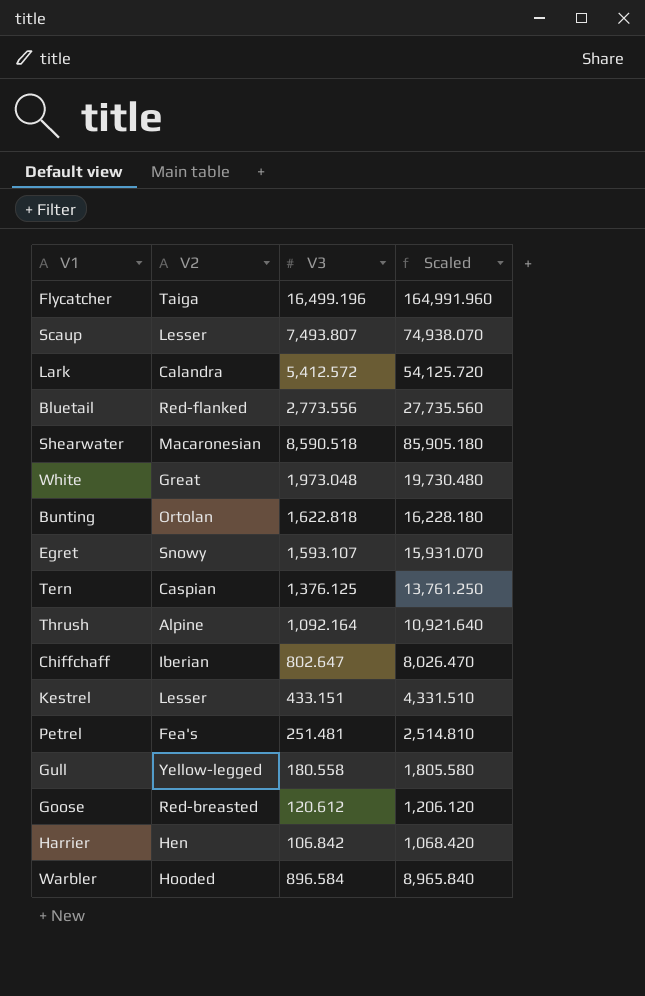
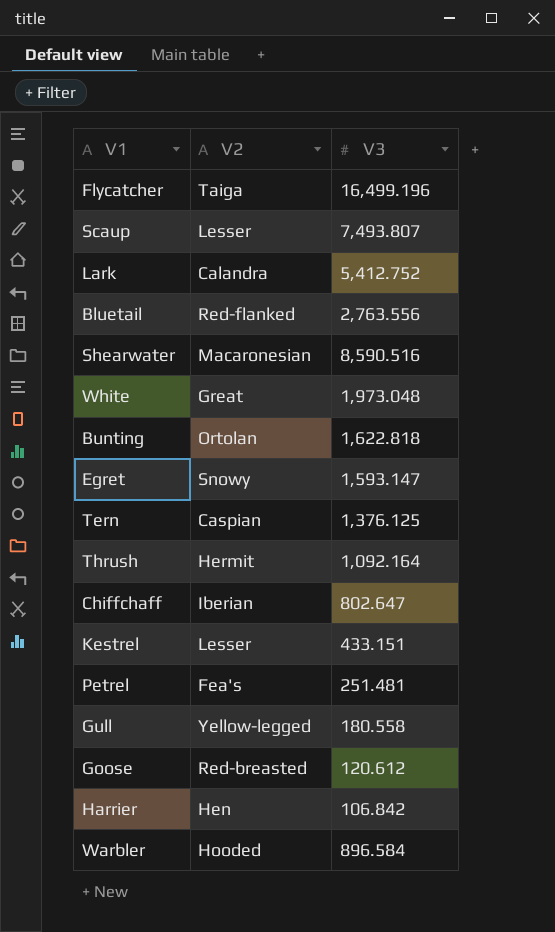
column Scaled | formula: [V3] * 10 -> none
Lark | V3: 5,412.572 -> 5,412.752
Bluetail | V3: 2,773.556 -> 2,763.556
Shearwater | V3: 8,590.518 -> 8,590.516
Egret | V3: 1,593.107 -> 1,593.147
Thrush | V2: Alpine -> Hermit

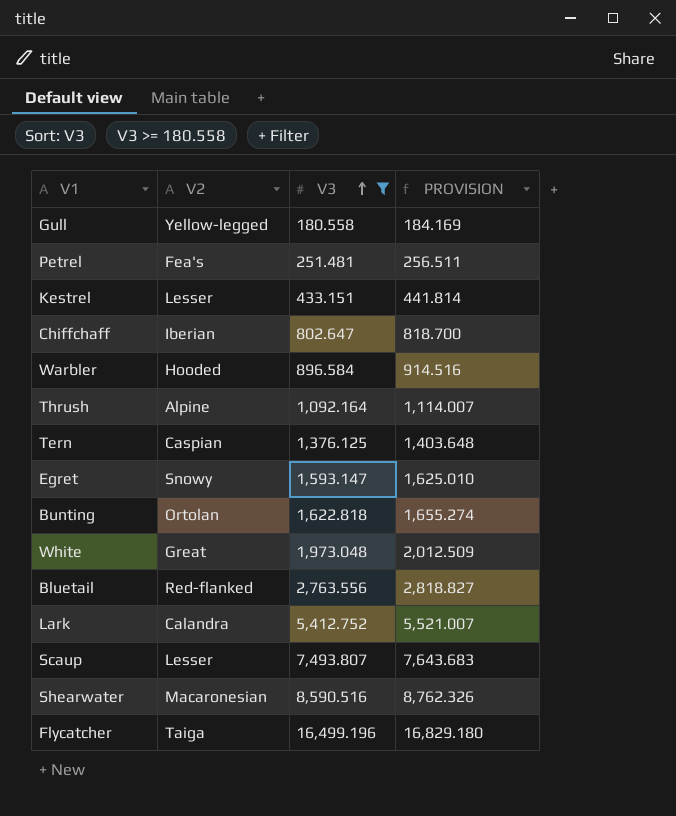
filter: none -> V3 >= 180.558
row order: none -> V3 ascending
column PROVISION | formula: none -> [V3] * 1.02
Thrush | V2: Hermit -> Alpine

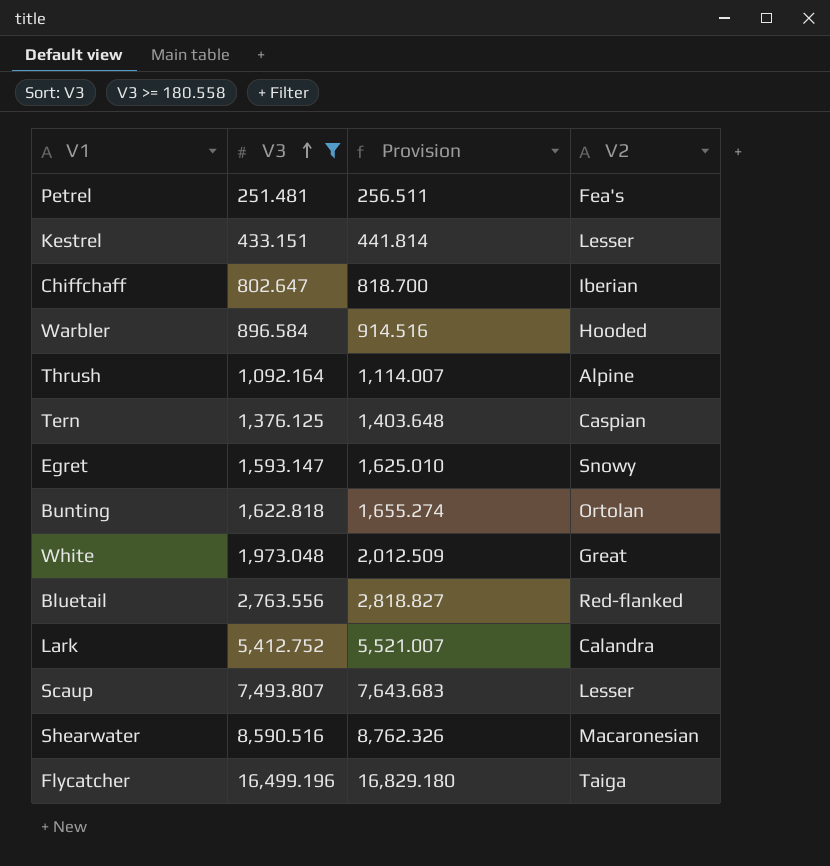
column name: PROVISION -> Provision
column V2 | position: 2 -> 4
row Gull: Yellow-legged | 180.558 | 184.169 -> none

